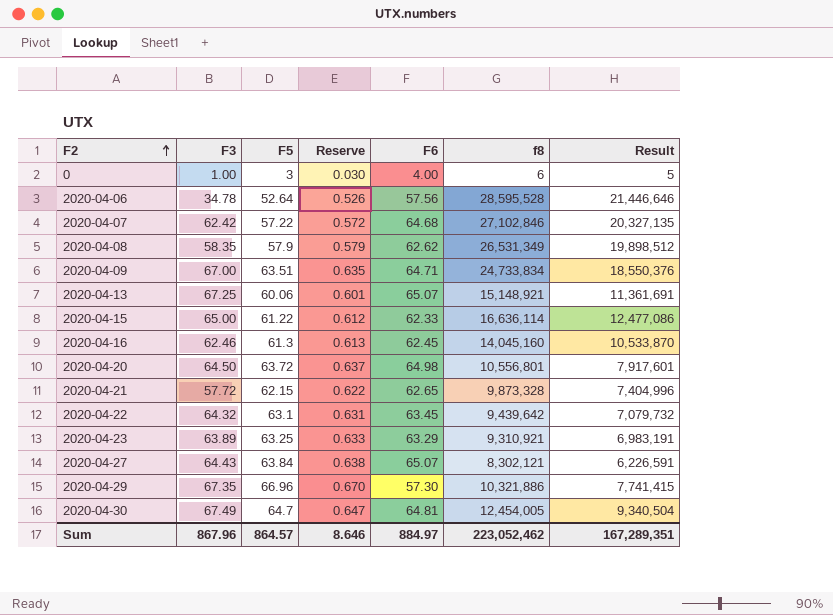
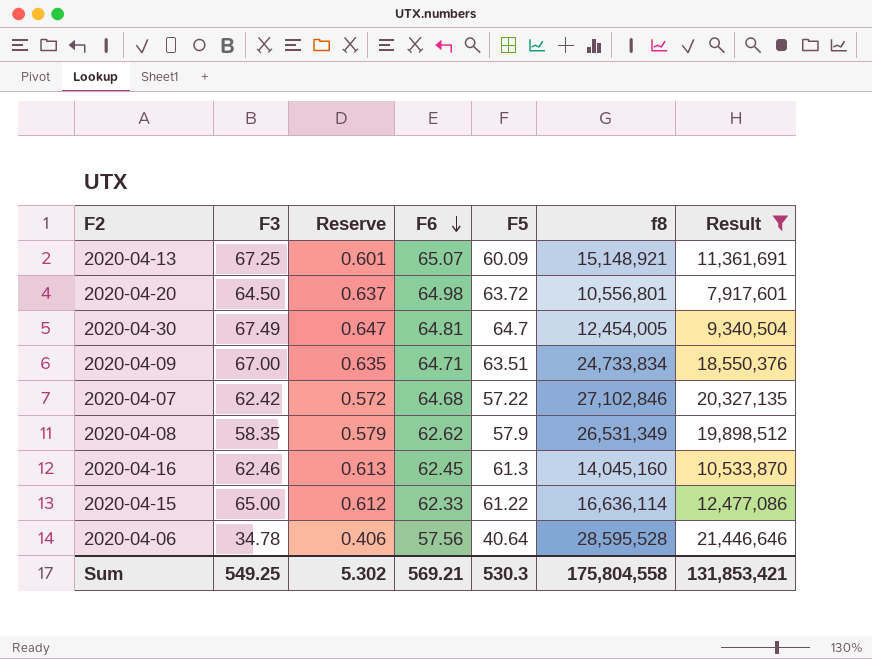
filter: none -> Result >= 7,917,601
row order: F2 ascending -> F6 descending
column F5 | position: 3 -> 5
2020-04-13 | F5: 60.06 -> 60.09
2020-04-06 | Reserve: 0.526 -> 0.406
2020-04-06 | F5: 52.64 -> 40.64
Sum | F3: 867.96 -> 549.25
Sum | Reserve: 8.646 -> 5.302
Sum | F6: 884.97 -> 569.21
Sum | F5: 864.57 -> 530.3
Sum | f8: 223,052,462 -> 175,804,558
Sum | Result: 167,289,351 -> 131,853,421

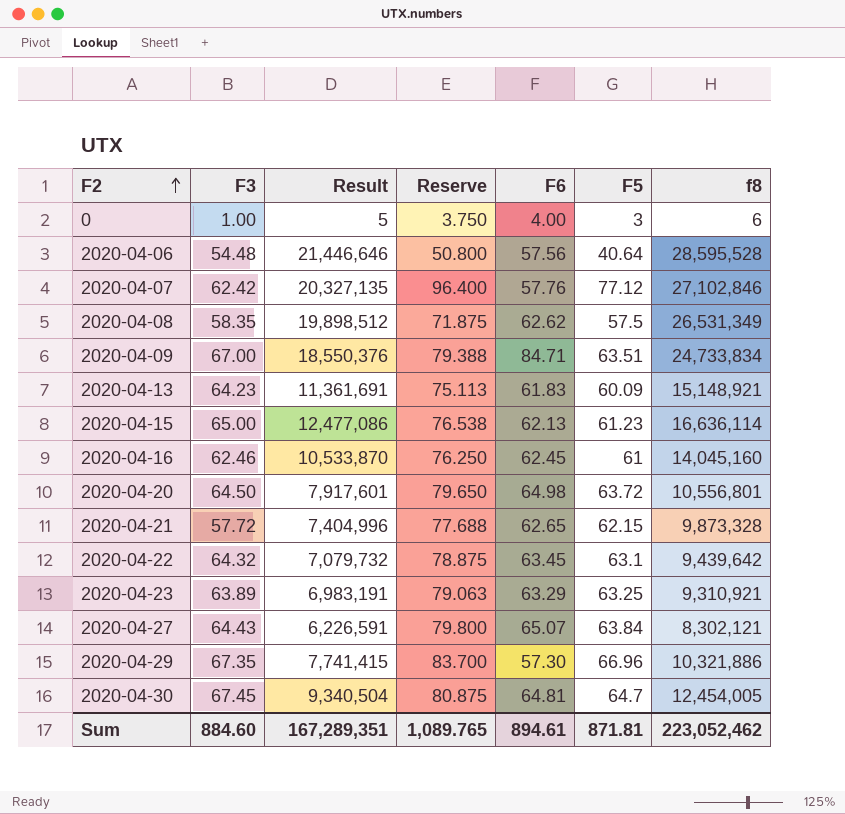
filter: Result >= 7,917,601 -> none
row order: F6 descending -> F2 ascending
column Result | position: 7 -> 3
column Reserve | formula: [F5] * 0.01 -> [F5] * 1.25
2020-04-06 | F3: 34.78 -> 54.48
2020-04-07 | F6: 64.68 -> 57.76
2020-04-07 | F5: 57.22 -> 77.12
2020-04-08 | F5: 57.9 -> 57.5
2020-04-09 | F6: 64.71 -> 84.71
2020-04-13 | F3: 67.25 -> 64.23
2020-04-13 | F6: 65.07 -> 61.83
2020-04-15 | F6: 62.33 -> 62.13
2020-04-15 | F5: 61.22 -> 61.23
2020-04-16 | F5: 61.3 -> 61
2020-04-30 | F3: 67.49 -> 67.45
Sum | F3: 549.25 -> 884.60
Sum | Result: 131,853,421 -> 167,289,351
Sum | Reserve: 5.302 -> 1,089.765
Sum | F6: 569.21 -> 894.61
Sum | F5: 530.3 -> 871.81
Sum | f8: 175,804,558 -> 223,052,462

